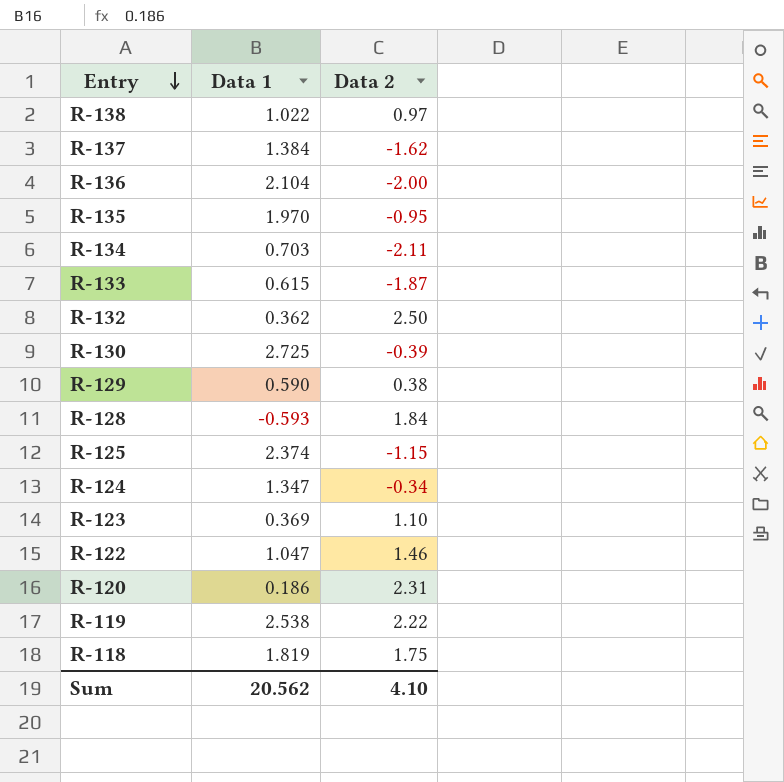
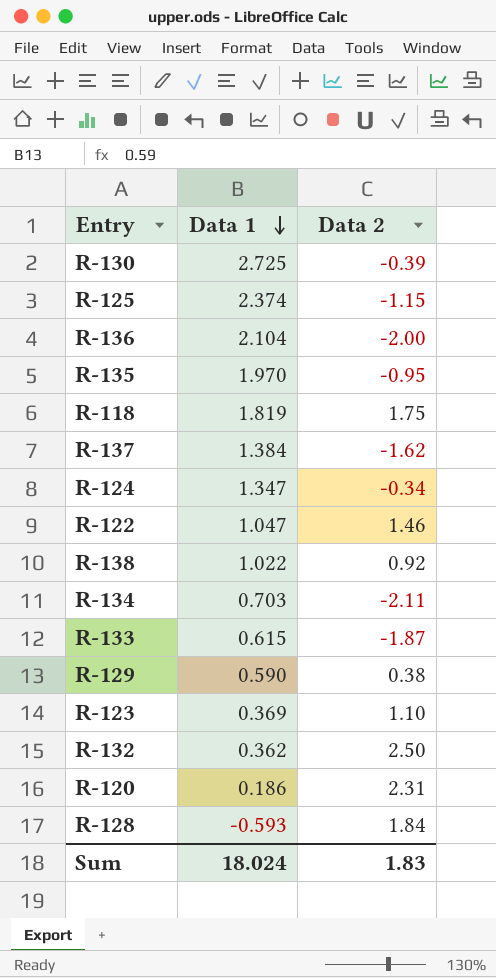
row order: Entry descending -> Data 1 descending
row R-119: 2.538 | 2.22 -> none
R-138 | Data 2: 0.97 -> 0.92
Sum | Data 1: 20.562 -> 18.024
Sum | Data 2: 4.10 -> 1.83

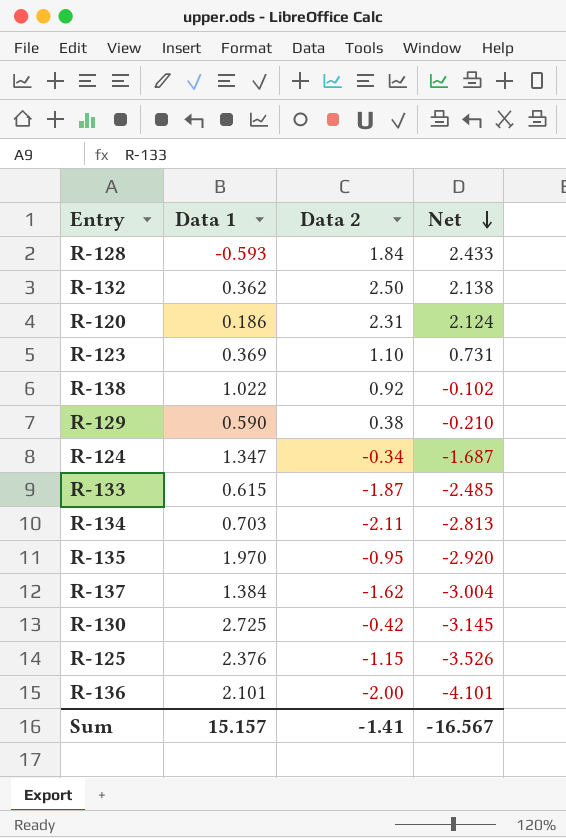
row order: Data 1 descending -> Net descending
column Net | formula: none -> [Data 2] - [Data 1]
row R-118: 1.819 | 1.75 -> none
row R-122: 1.047 | 1.46 -> none
R-130 | Data 2: -0.39 -> -0.42
R-125 | Data 1: 2.374 -> 2.376
R-136 | Data 1: 2.104 -> 2.101
Sum | Data 1: 18.024 -> 15.157
Sum | Data 2: 1.83 -> -1.41

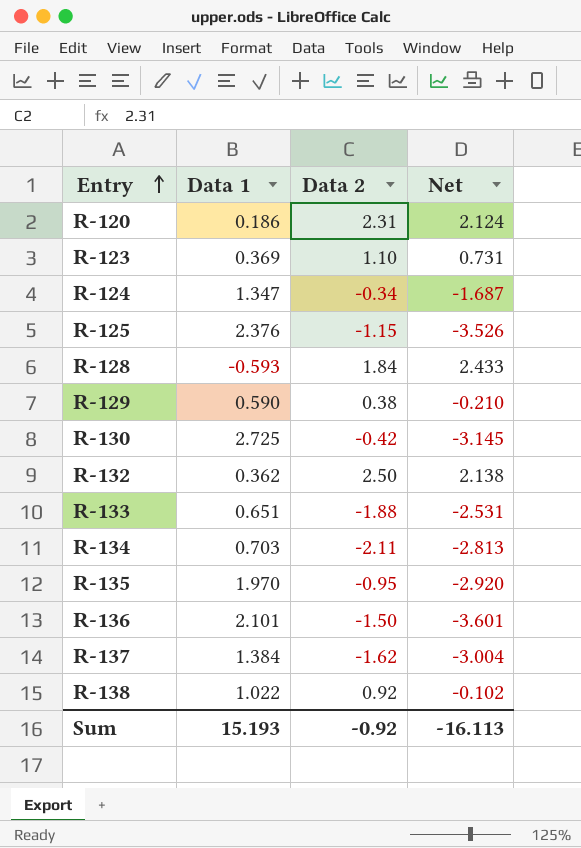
row order: Net descending -> Entry ascending
R-133 | Data 1: 0.615 -> 0.651
R-133 | Data 2: -1.87 -> -1.88
R-133 | Net: -2.485 -> -2.531
R-136 | Data 2: -2.00 -> -1.50
R-136 | Net: -4.101 -> -3.601
Sum | Data 1: 15.157 -> 15.193
Sum | Data 2: -1.41 -> -0.92
Sum | Net: -16.567 -> -16.113

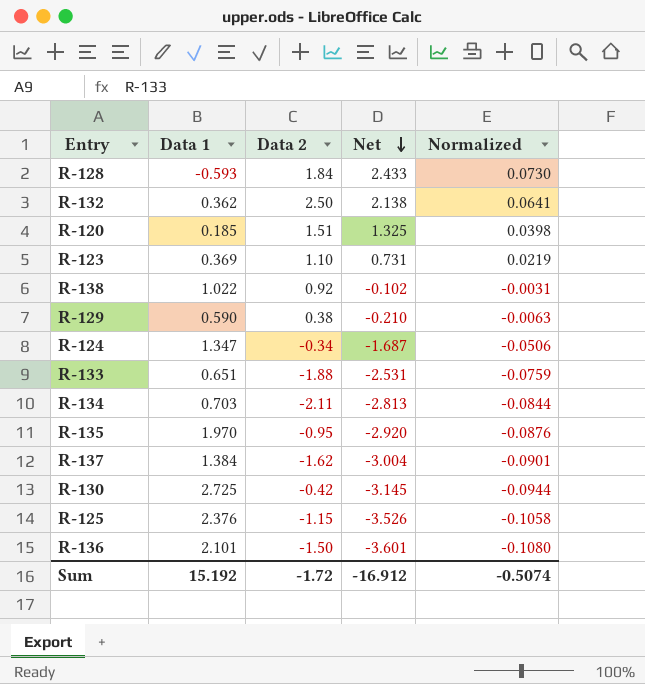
row order: Entry ascending -> Net descending
column Normalized | formula: none -> [Net] * 0.03
R-120 | Data 1: 0.186 -> 0.185
R-120 | Data 2: 2.31 -> 1.51
R-120 | Net: 2.124 -> 1.325
Sum | Data 1: 15.193 -> 15.192
Sum | Data 2: -0.92 -> -1.72
Sum | Net: -16.113 -> -16.912

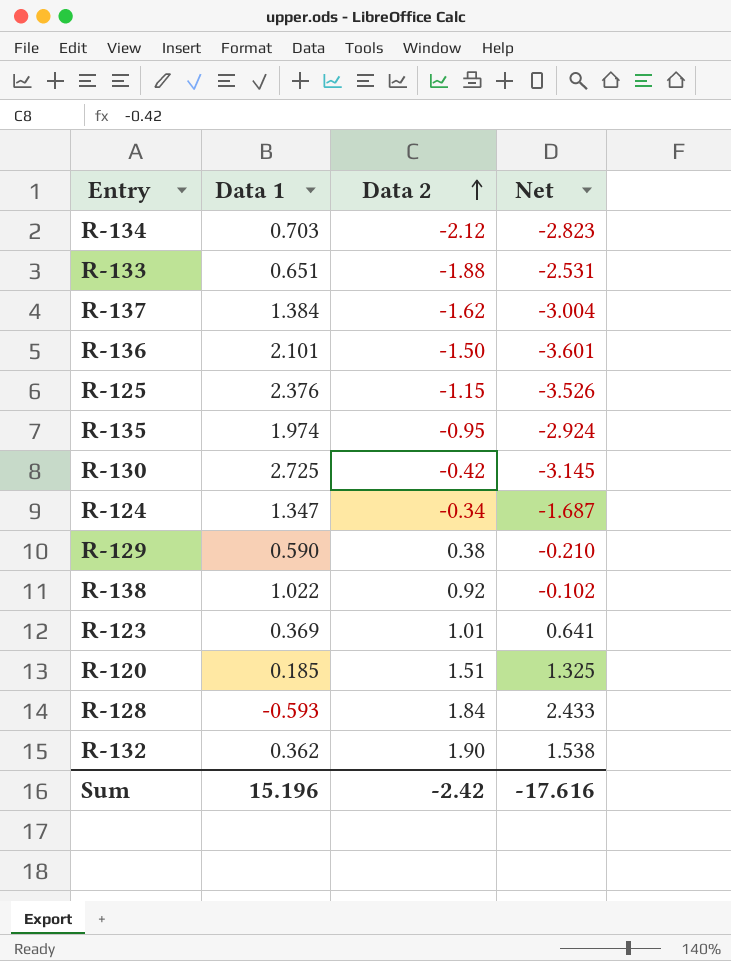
row order: Net descending -> Data 2 ascending
column Normalized | formula: [Net] * 0.03 -> none
R-134 | Data 2: -2.11 -> -2.12
R-134 | Net: -2.813 -> -2.823
R-135 | Data 1: 1.970 -> 1.974
R-135 | Net: -2.920 -> -2.924
R-123 | Data 2: 1.10 -> 1.01
R-123 | Net: 0.731 -> 0.641
R-132 | Data 2: 2.50 -> 1.90
R-132 | Net: 2.138 -> 1.538
Sum | Data 1: 15.192 -> 15.196
Sum | Data 2: -1.72 -> -2.42
Sum | Net: -16.912 -> -17.616

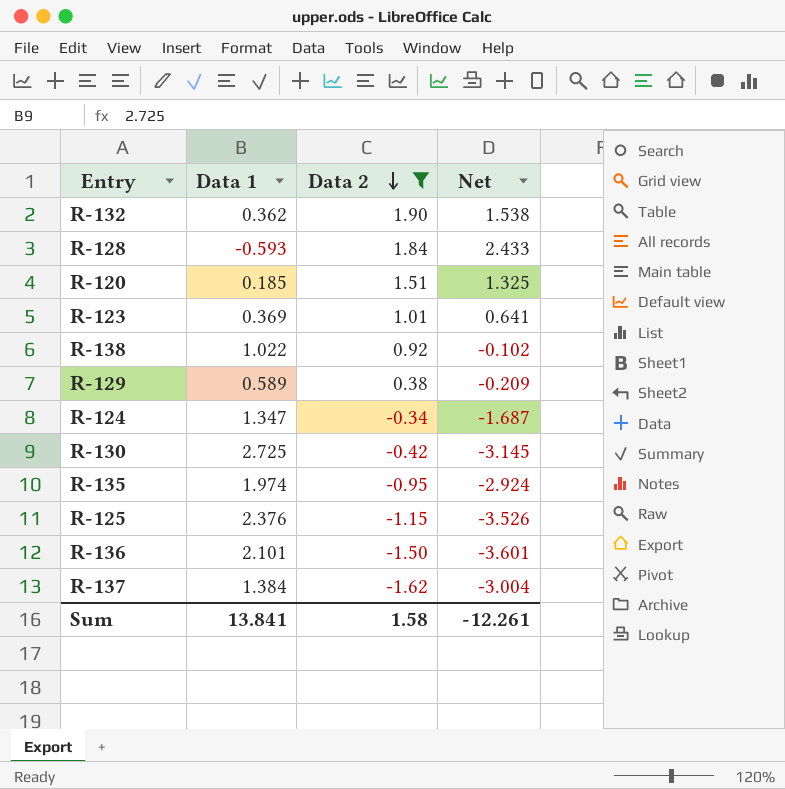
filter: none -> Data 2 >= -1.62
row order: Data 2 ascending -> Data 2 descending
R-129 | Data 1: 0.590 -> 0.589
R-129 | Net: -0.210 -> -0.209
Sum | Data 1: 15.196 -> 13.841
Sum | Data 2: -2.42 -> 1.58
Sum | Net: -17.616 -> -12.261

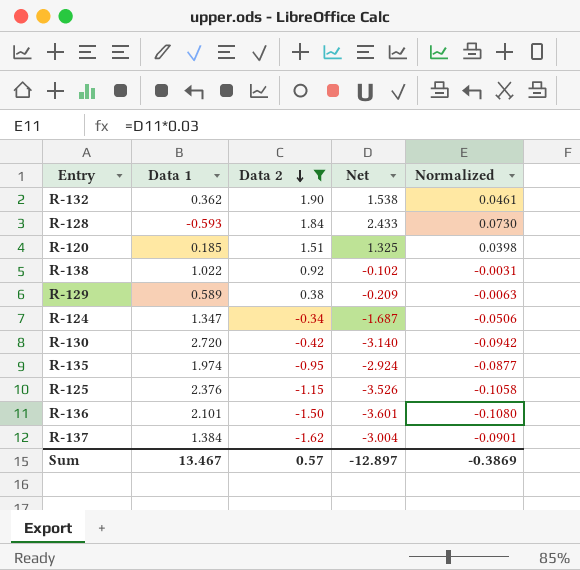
column Normalized | formula: none -> [Net] * 0.03
row R-123: 0.369 | 1.01 | 0.641 -> none
R-130 | Data 1: 2.725 -> 2.720
R-130 | Net: -3.145 -> -3.140
Sum | Data 1: 13.841 -> 13.467
Sum | Data 2: 1.58 -> 0.57
Sum | Net: -12.261 -> -12.897

